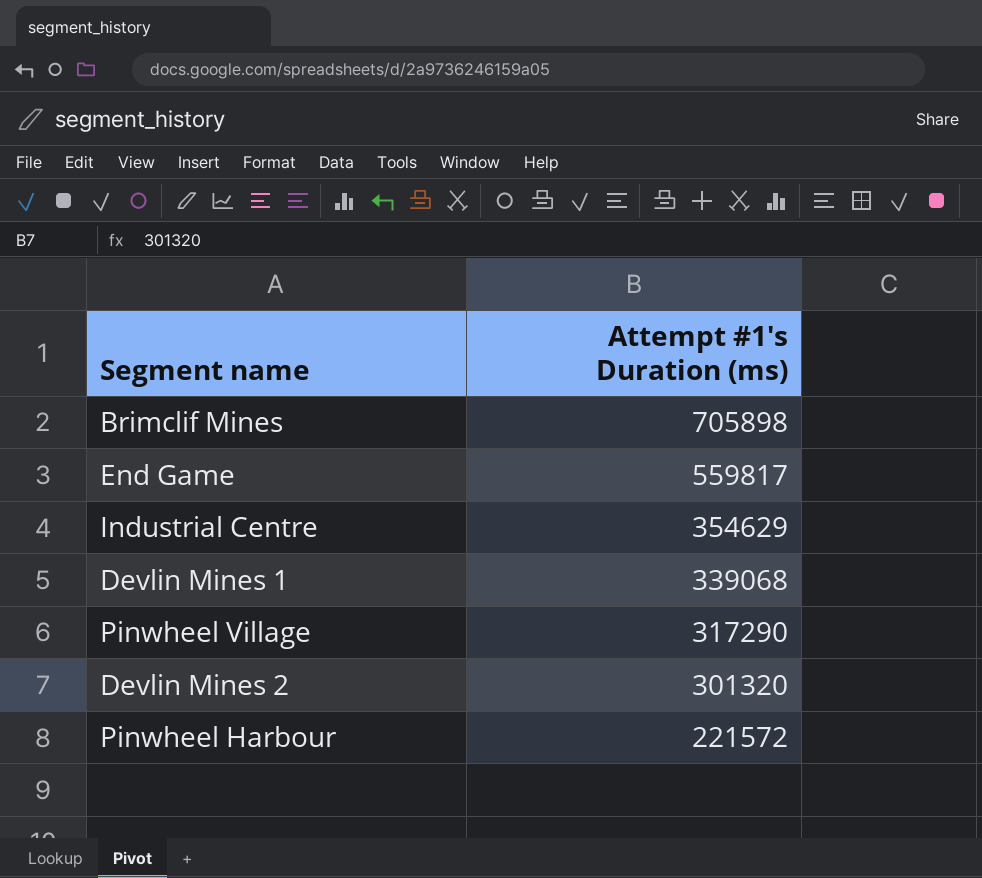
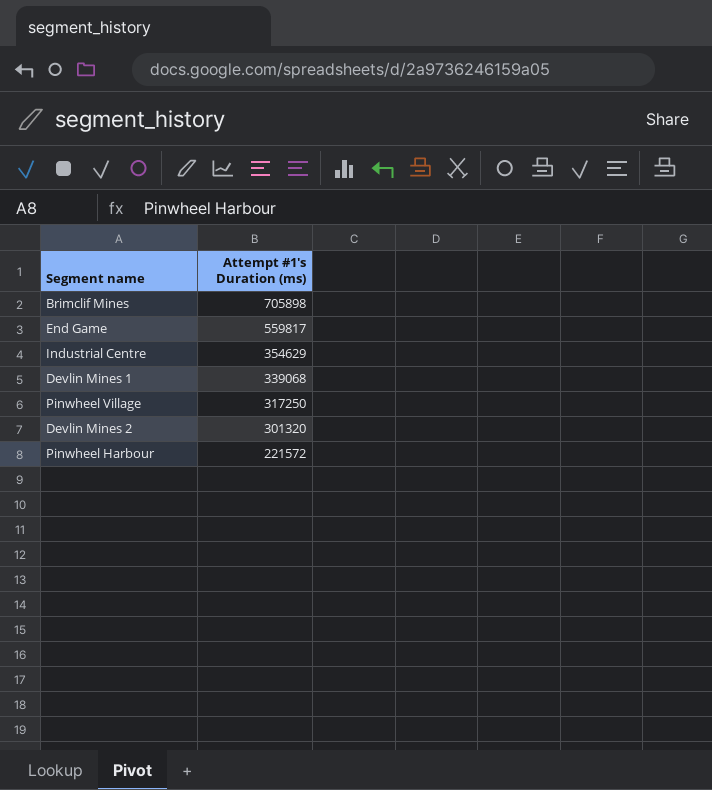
Pinwheel Village | Attempt #1's Duration (ms): 317290 -> 317250

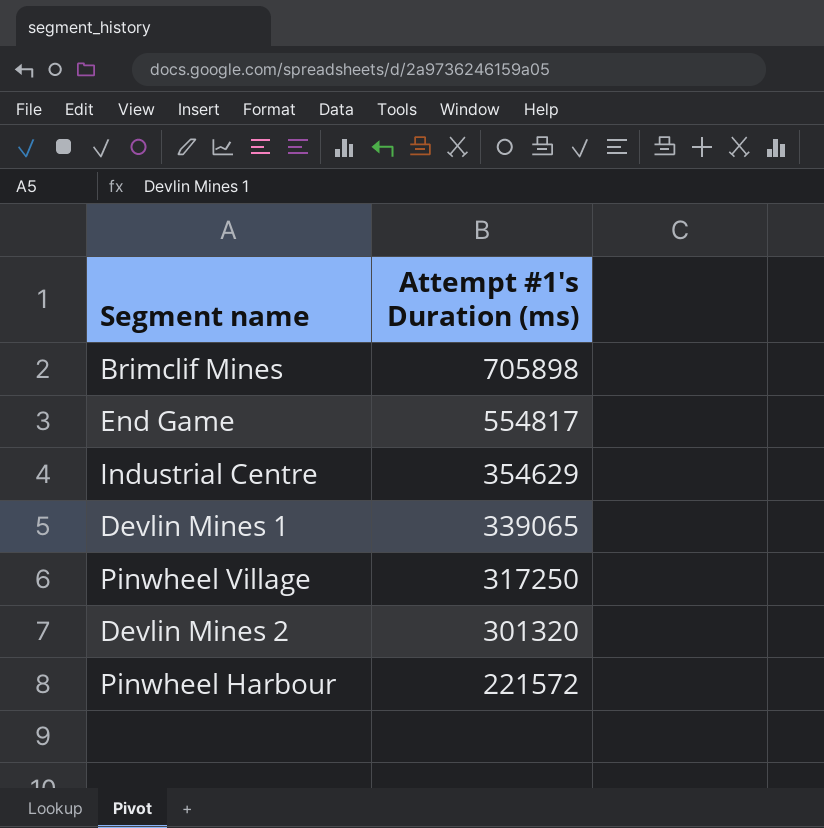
End Game | Attempt #1's Duration (ms): 559817 -> 554817
Devlin Mines 1 | Attempt #1's Duration (ms): 339068 -> 339065

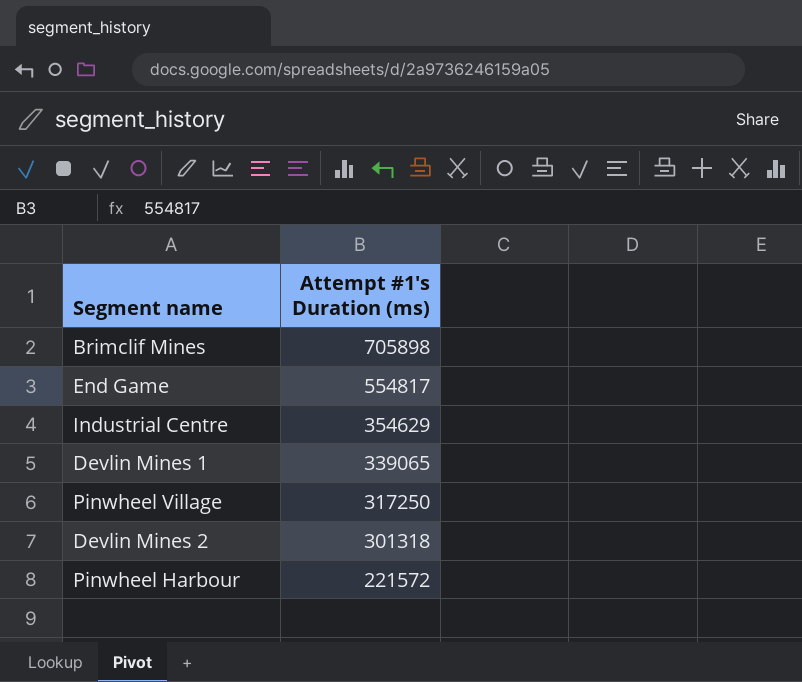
Devlin Mines 2 | Attempt #1's Duration (ms): 301320 -> 301318

